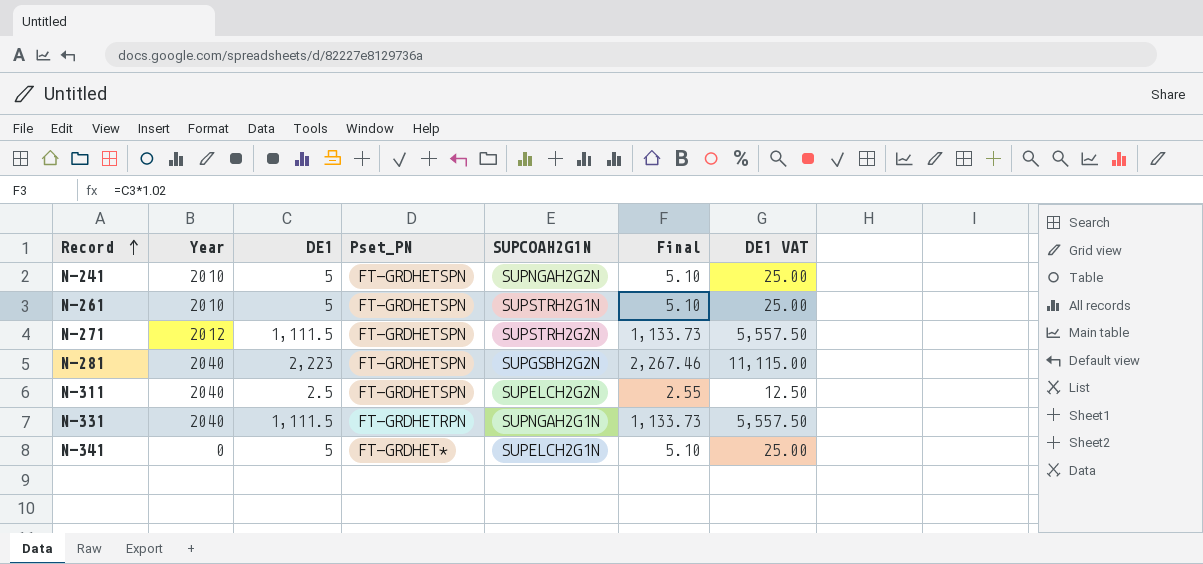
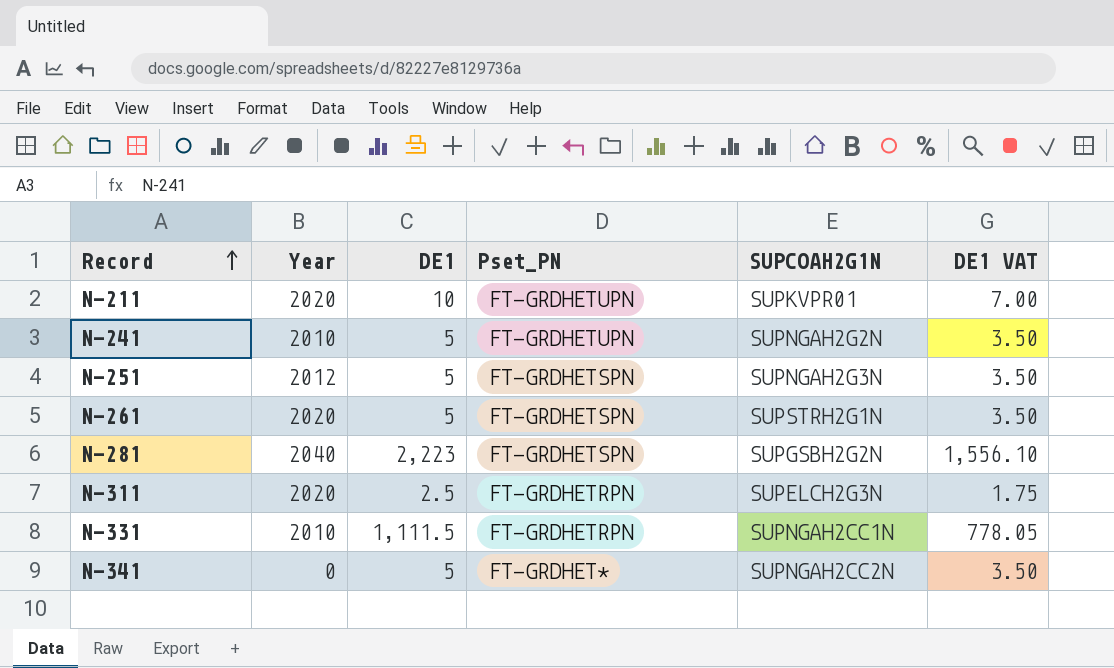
column Final | formula: [DE1] * 1.02 -> none
column DE1 VAT | formula: [DE1] * 5 -> [DE1] * 0.7
row N-271: 2012 | 1,111.5 | FT-GRDHETSPN | SUPSTRH2G2N | 1,133.73 | 5,557.50 -> none
row N-211: none -> 2020 | 10 | FT-GRDHETUPN | SUPKVPR01 | 7.00
N-241 | Pset_PN: FT-GRDHETSPN -> FT-GRDHETUPN
row N-251: none -> 2012 | 5 | FT-GRDHETSPN | SUPNGAH2G3N | 3.50
N-261 | Year: 2010 -> 2020
N-311 | Year: 2040 -> 2020
N-311 | Pset_PN: FT-GRDHETSPN -> FT-GRDHETRPN
N-311 | SUPCOAH2G1N: SUPELCH2G2N -> SUPELCH2G3N
N-331 | Year: 2040 -> 2010
N-331 | SUPCOAH2G1N: SUPNGAH2G1N -> SUPNGAH2CC1N
N-341 | SUPCOAH2G1N: SUPELCH2G1N -> SUPNGAH2CC2N

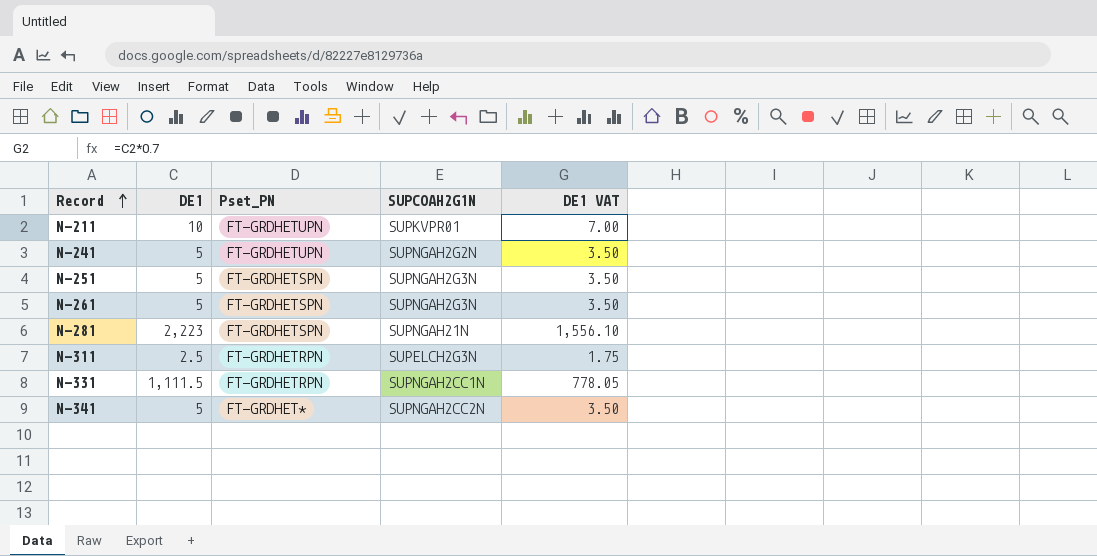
column Year | position: 2 -> none
N-261 | SUPCOAH2G1N: SUPSTRH2G1N -> SUPNGAH2G3N
N-281 | SUPCOAH2G1N: SUPGSBH2G2N -> SUPNGAH21N

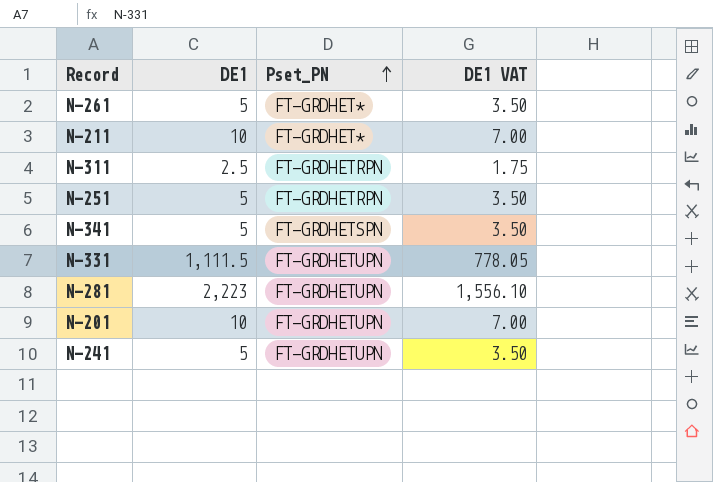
row order: Record ascending -> Pset_PN ascending
column SUPCOAH2G1N | position: 4 -> none
N-261 | Pset_PN: FT-GRDHETSPN -> FT-GRDHET*
N-211 | Pset_PN: FT-GRDHETUPN -> FT-GRDHET*
N-251 | Pset_PN: FT-GRDHETSPN -> FT-GRDHETRPN
N-341 | Pset_PN: FT-GRDHET* -> FT-GRDHETSPN
N-331 | Pset_PN: FT-GRDHETRPN -> FT-GRDHETUPN
N-281 | Pset_PN: FT-GRDHETSPN -> FT-GRDHETUPN
row N-201: none -> 10 | FT-GRDHETUPN | 7.00

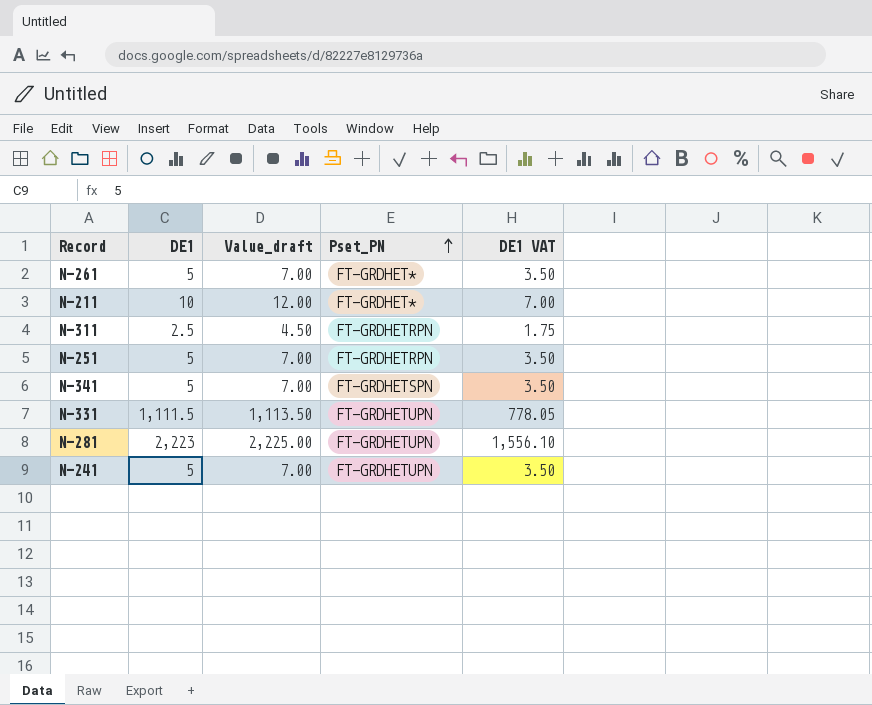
column Value_draft | formula: none -> [DE1] + 2
row N-201: 10 | FT-GRDHETUPN | 7.00 -> none

